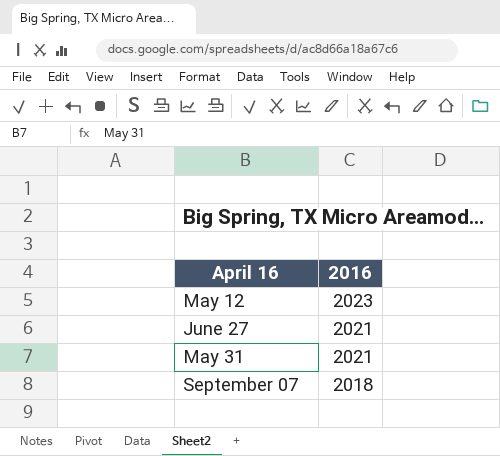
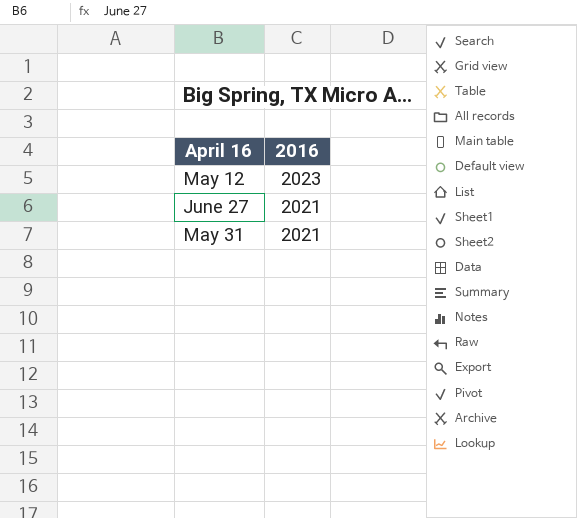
row September 07: 2018 -> none

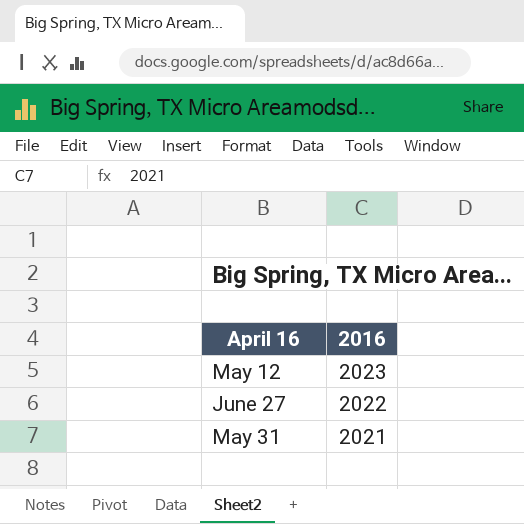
June 27 | 2016: 2021 -> 2022

